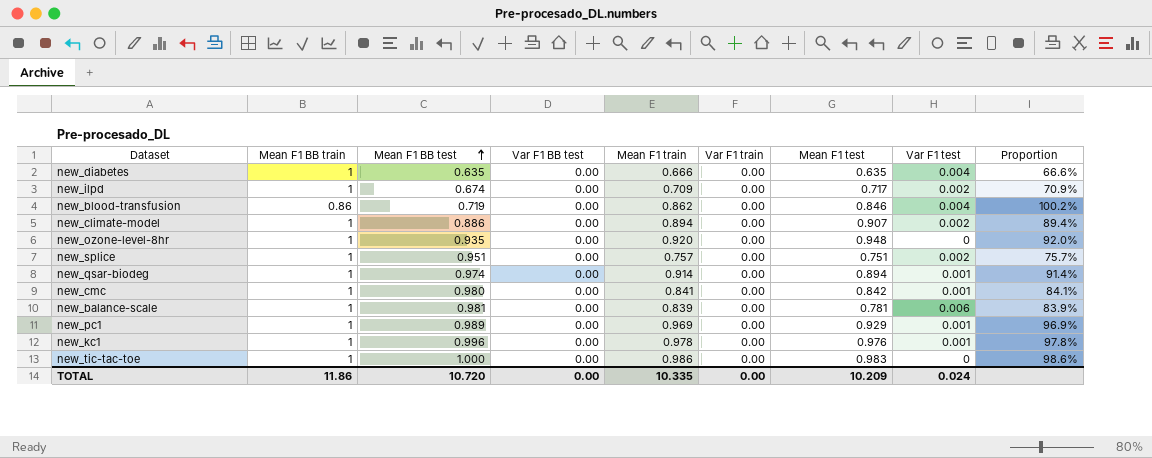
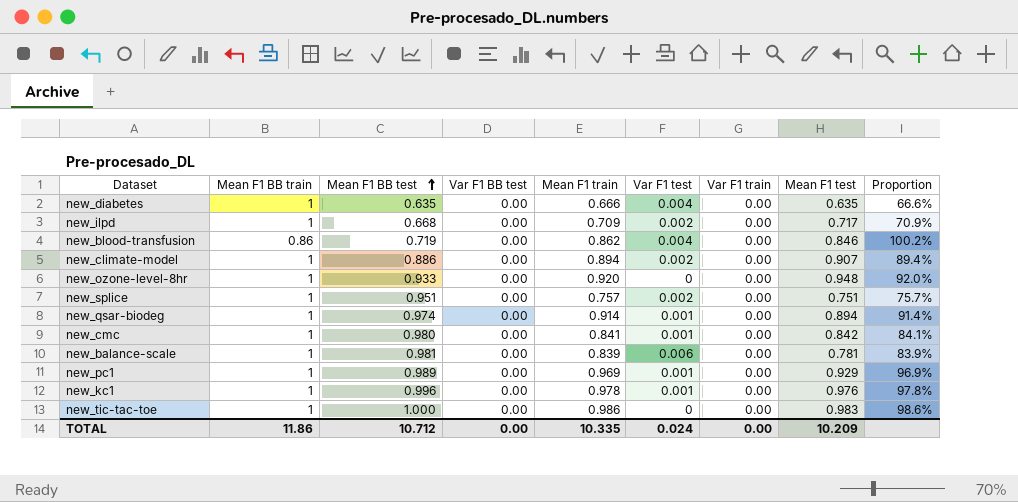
column Var F1 test | position: 8 -> 6
new_ilpd | Mean F1 BB test: 0.674 -> 0.668
new_ozone-level-8hr | Mean F1 BB test: 0.935 -> 0.933
TOTAL | Mean F1 BB test: 10.720 -> 10.712

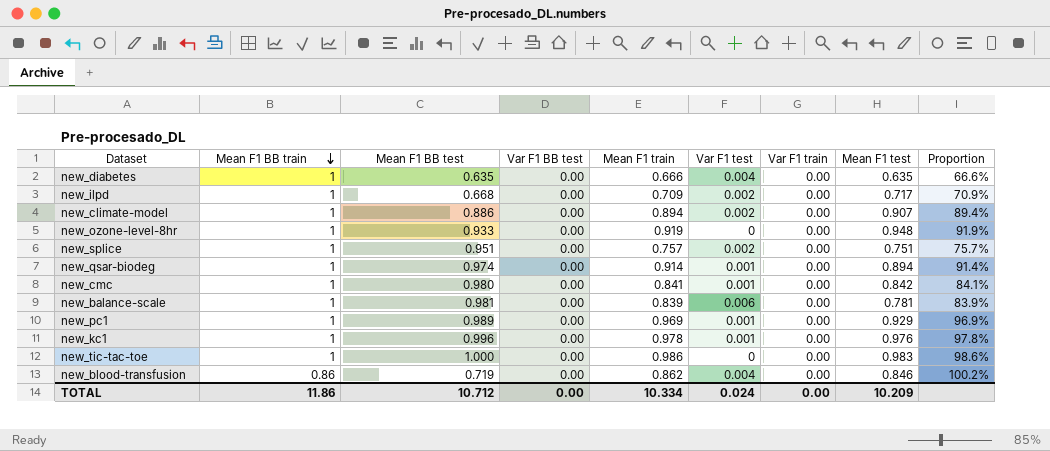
row order: Mean F1 BB test ascending -> Mean F1 BB train descending
new_ozone-level-8hr | Mean F1 train: 0.920 -> 0.919
new_ozone-level-8hr | Proportion: 92.0% -> 91.9%
TOTAL | Mean F1 train: 10.335 -> 10.334

